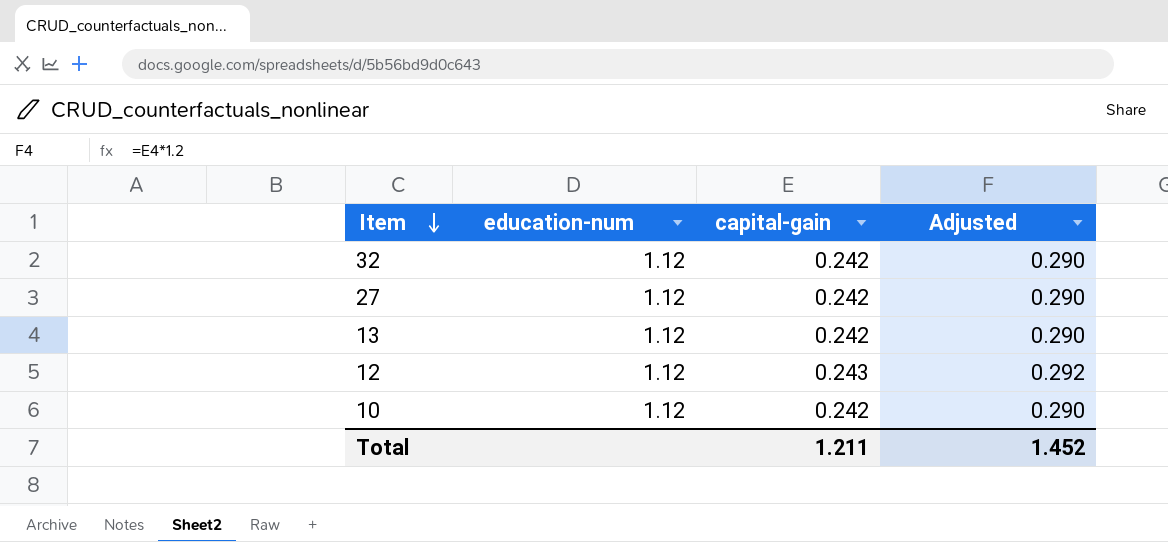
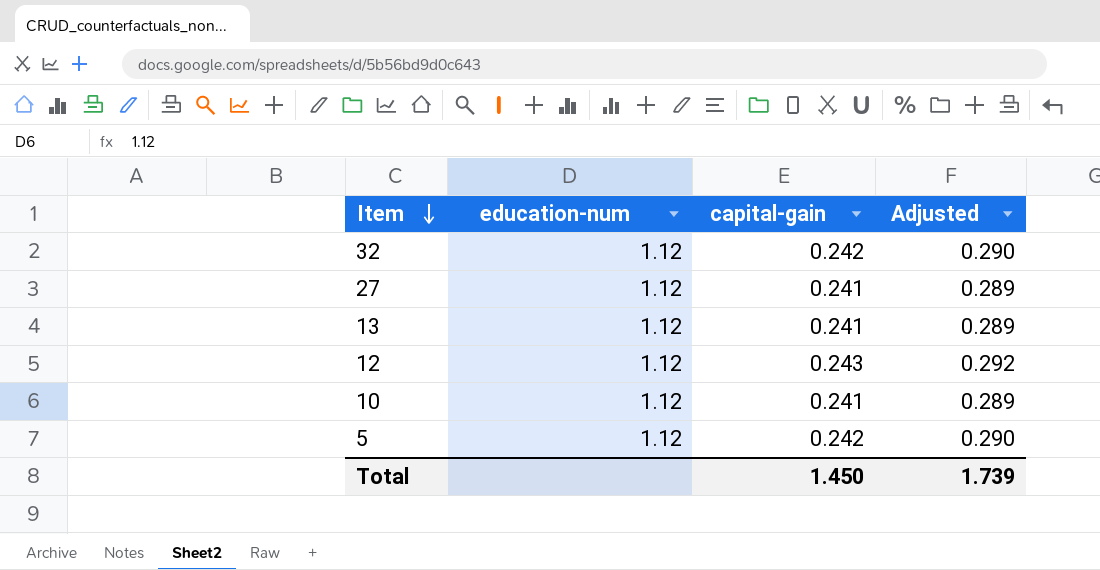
27 | capital-gain: 0.242 -> 0.241
27 | Adjusted: 0.290 -> 0.289
13 | capital-gain: 0.242 -> 0.241
13 | Adjusted: 0.290 -> 0.289
10 | capital-gain: 0.242 -> 0.241
10 | Adjusted: 0.290 -> 0.289
row 5: none -> 1.12 | 0.242 | 0.290
Total | capital-gain: 1.211 -> 1.450
Total | Adjusted: 1.452 -> 1.739

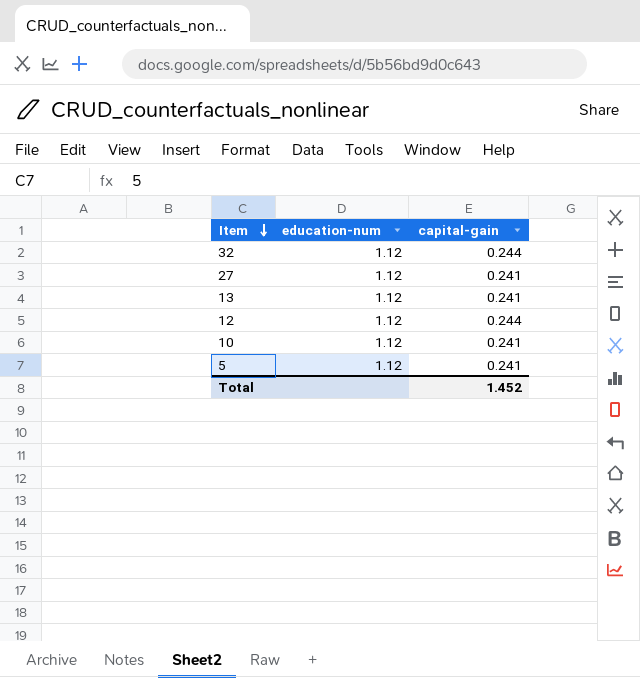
column Adjusted | formula: [capital-gain] * 1.2 -> none
32 | capital-gain: 0.242 -> 0.244
12 | capital-gain: 0.243 -> 0.244
5 | capital-gain: 0.242 -> 0.241
Total | capital-gain: 1.450 -> 1.452

